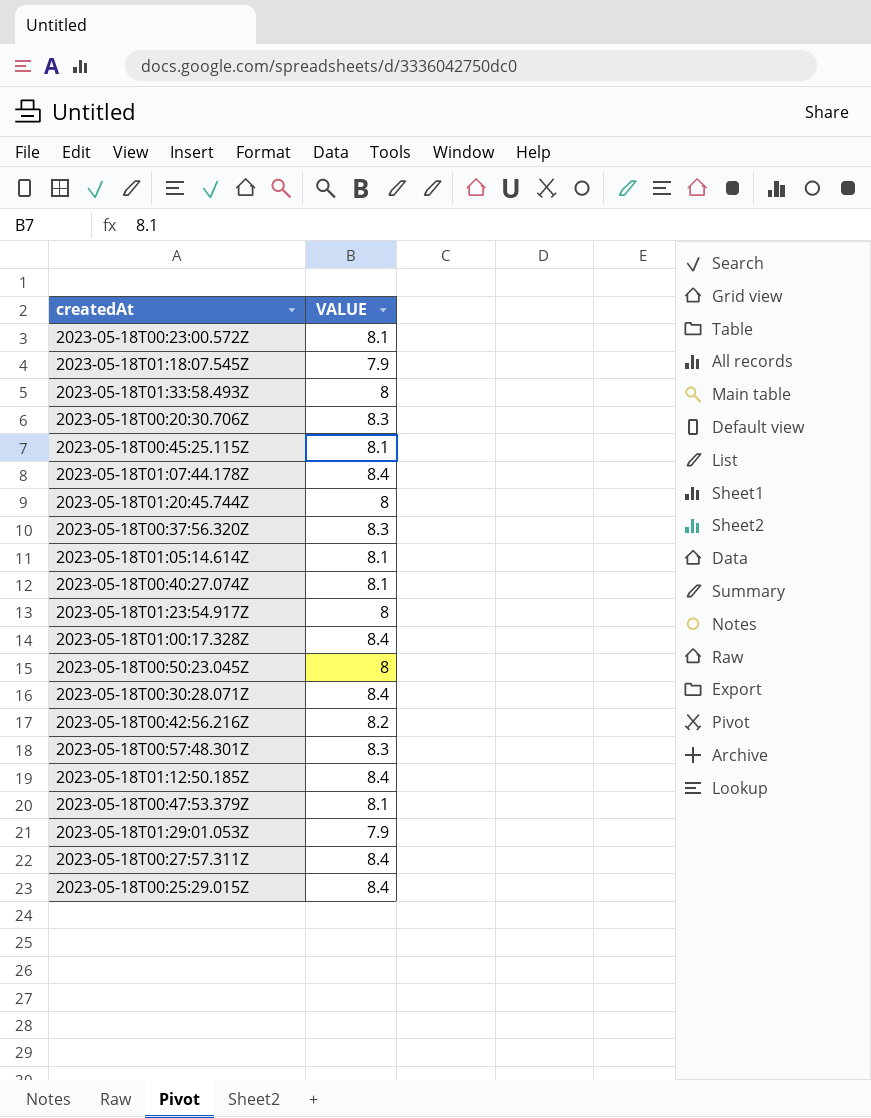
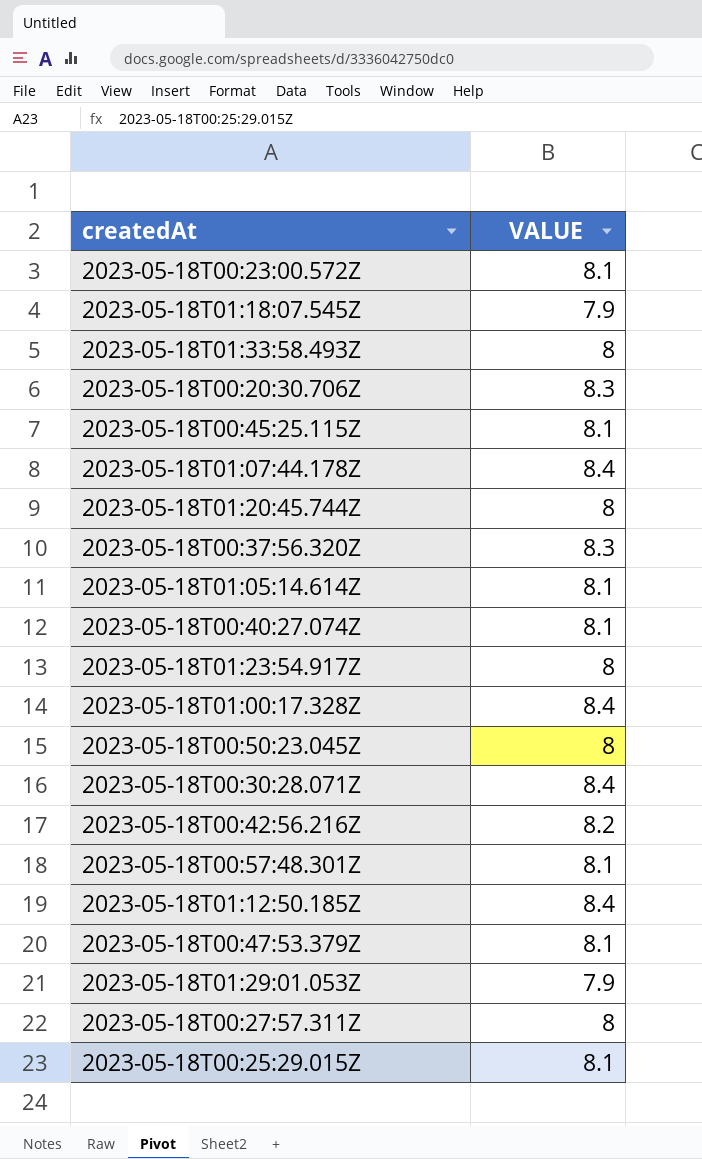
2023-05-18T00:57:48.301Z | VALUE: 8.3 -> 8.1
2023-05-18T00:27:57.311Z | VALUE: 8.4 -> 8
2023-05-18T00:25:29.015Z | VALUE: 8.4 -> 8.1

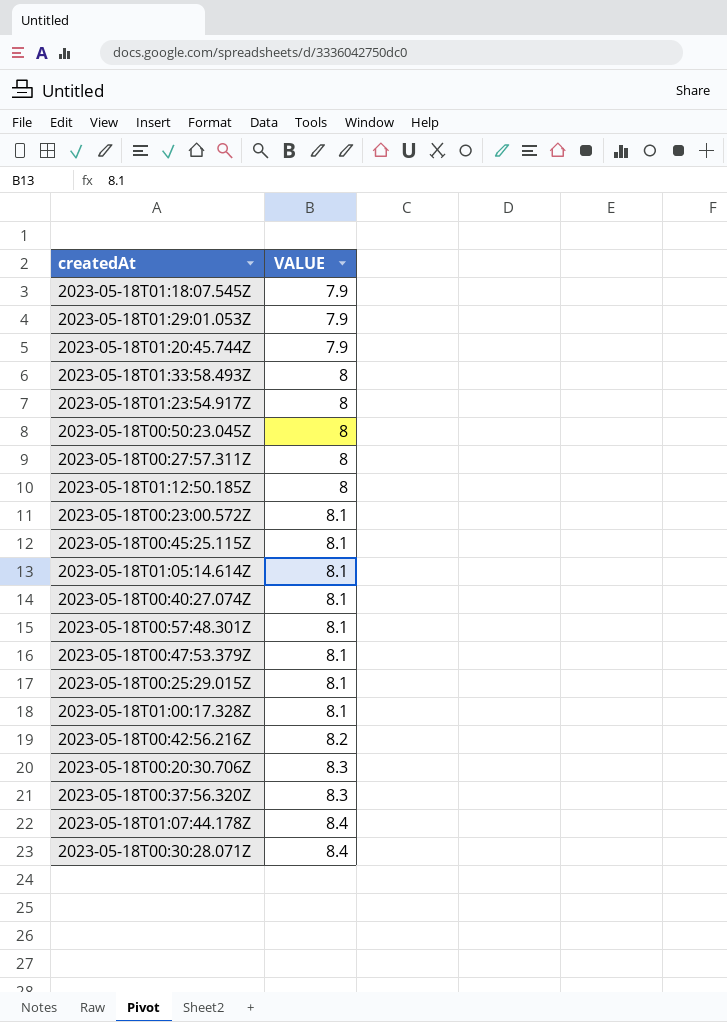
row order: none -> VALUE ascending
2023-05-18T01:20:45.744Z | VALUE: 8 -> 7.9
2023-05-18T01:12:50.185Z | VALUE: 8.4 -> 8
2023-05-18T01:00:17.328Z | VALUE: 8.4 -> 8.1

